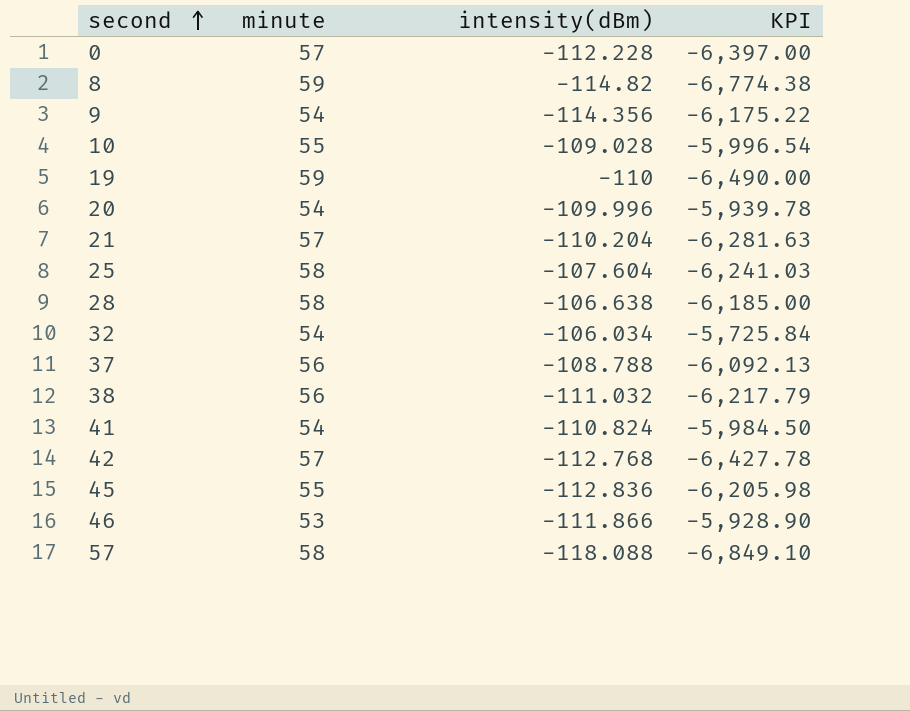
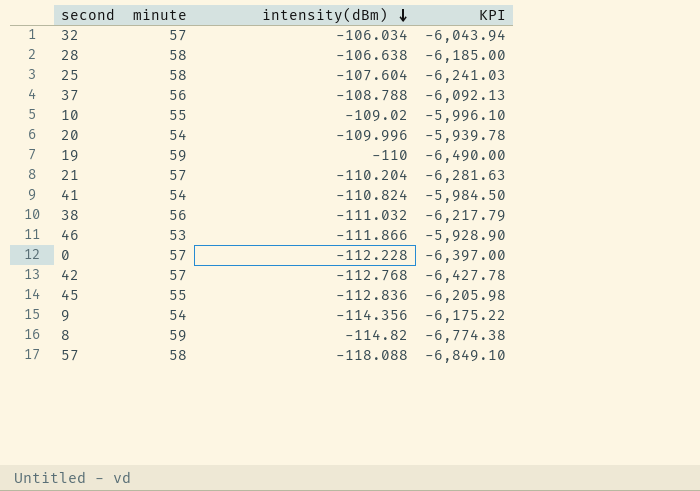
row order: second ascending -> intensity(dBm) descending
32 | minute: 54 -> 57
32 | KPI: -5,725.84 -> -6,043.94
10 | intensity(dBm): -109.028 -> -109.02
10 | KPI: -5,996.54 -> -5,996.10

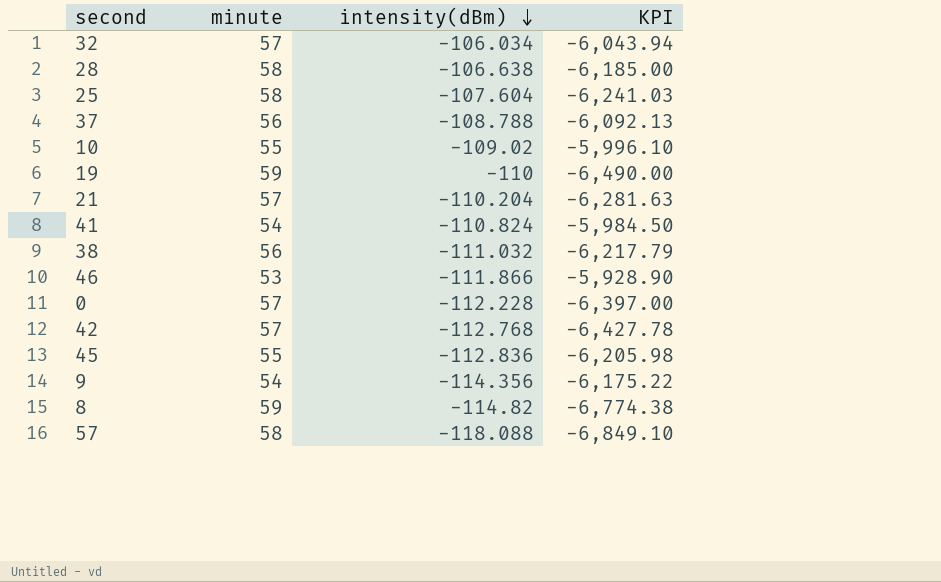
row 20: 54 | -109.996 | -5,939.78 -> none

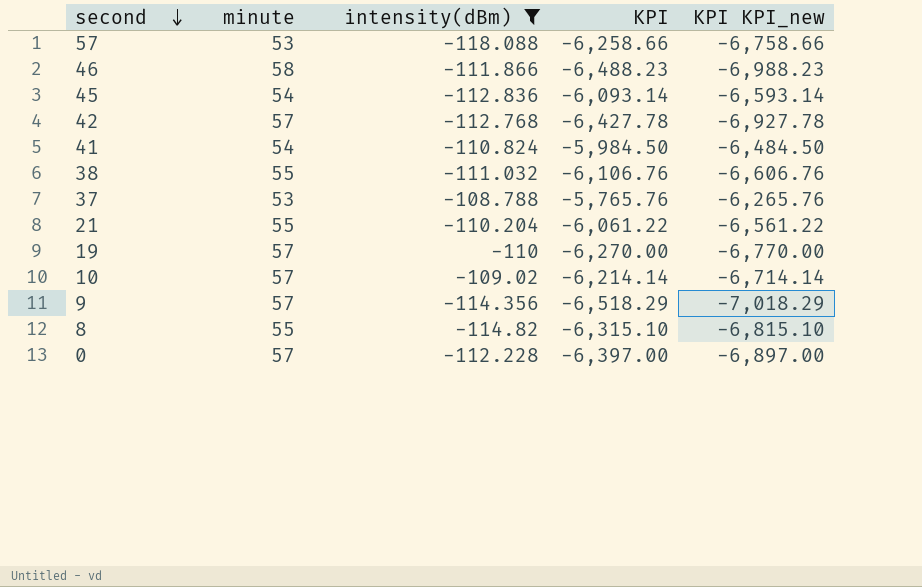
filter: none -> intensity(dBm) <= -108.788
row order: intensity(dBm) descending -> second descending
column KPI KPI_new | formula: none -> [KPI] - 500
57 | minute: 58 -> 53
57 | KPI: -6,849.10 -> -6,258.66
46 | minute: 53 -> 58
46 | KPI: -5,928.90 -> -6,488.23
45 | minute: 55 -> 54
45 | KPI: -6,205.98 -> -6,093.14
38 | minute: 56 -> 55
38 | KPI: -6,217.79 -> -6,106.76
37 | minute: 56 -> 53
37 | KPI: -6,092.13 -> -5,765.76
21 | minute: 57 -> 55
21 | KPI: -6,281.63 -> -6,061.22
19 | minute: 59 -> 57
19 | KPI: -6,490.00 -> -6,270.00
10 | minute: 55 -> 57
10 | KPI: -5,996.10 -> -6,214.14
9 | minute: 54 -> 57
9 | KPI: -6,175.22 -> -6,518.29
8 | minute: 59 -> 55
8 | KPI: -6,774.38 -> -6,315.10

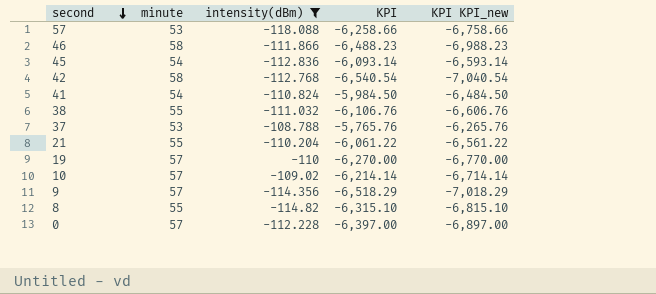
42 | minute: 57 -> 58
42 | KPI: -6,427.78 -> -6,540.54
42 | KPI KPI_new: -6,927.78 -> -7,040.54

